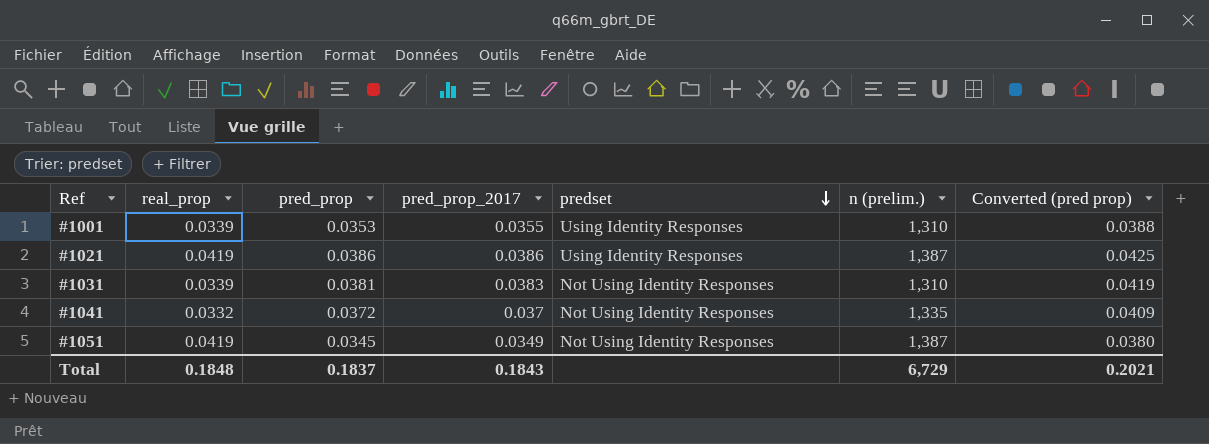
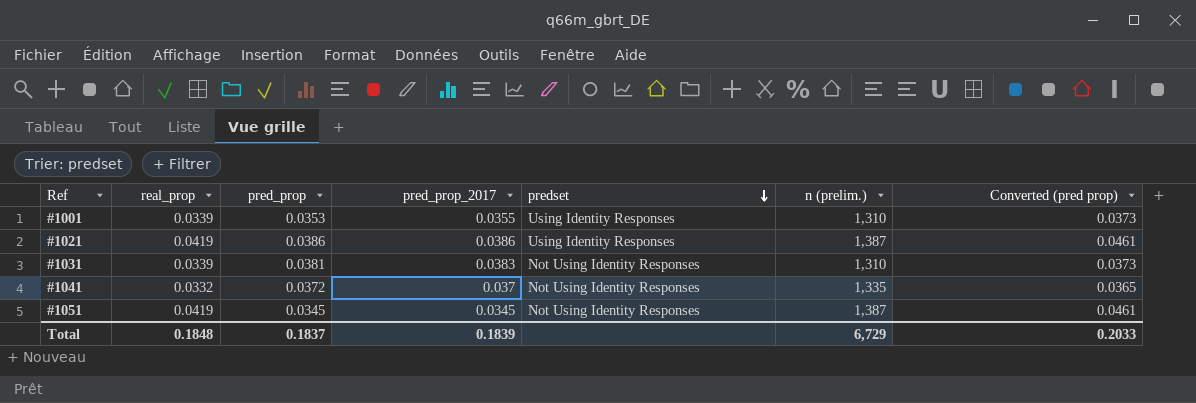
column Converted (pred prop) | formula: [pred_prop] * 1.1 -> [real_prop] * 1.1
#1051 | pred_prop_2017: 0.0349 -> 0.0345
Total | pred_prop_2017: 0.1843 -> 0.1839
Total | Converted (pred prop): 0.2021 -> 0.2033

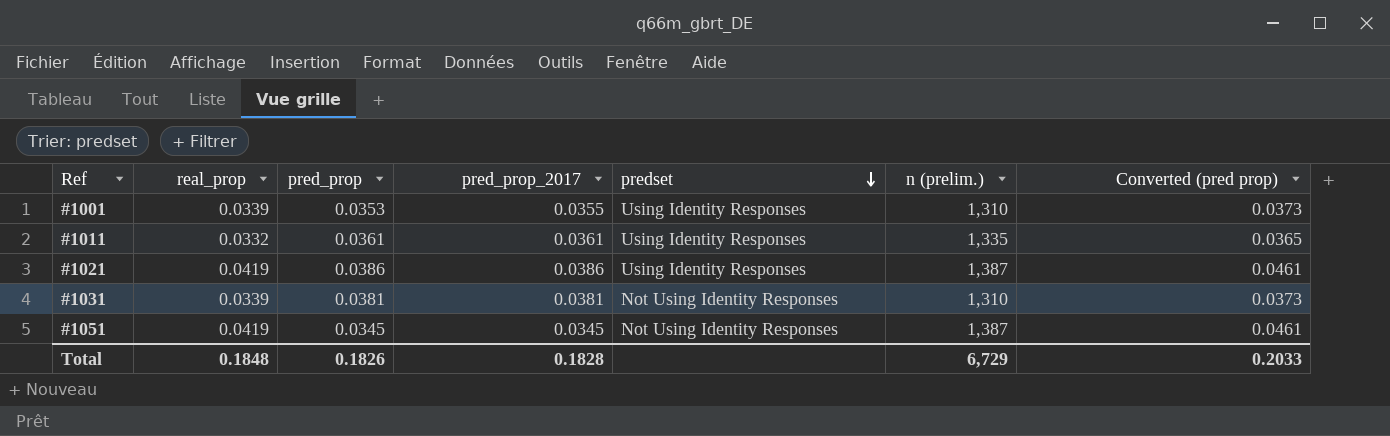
row #1041: 0.0332 | 0.0372 | 0.037 | Not Using Identity Responses | 1,335 | 0.0365 -> none
row #1011: none -> 0.0332 | 0.0361 | 0.0361 | Using Identity Responses | 1,335 | 0.0365
#1031 | pred_prop_2017: 0.0383 -> 0.0381
Total | pred_prop: 0.1837 -> 0.1826
Total | pred_prop_2017: 0.1839 -> 0.1828

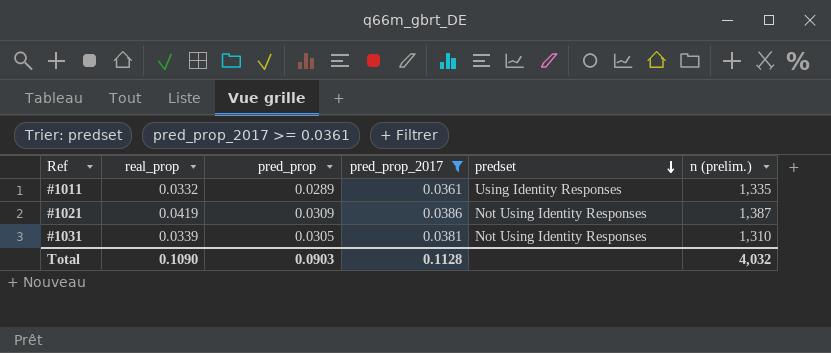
filter: none -> pred_prop_2017 >= 0.0361
column Converted (pred prop) | formula: [real_prop] * 1.1 -> none
#1011 | pred_prop: 0.0361 -> 0.0289
#1021 | pred_prop: 0.0386 -> 0.0309
#1021 | predset: Using Identity Responses -> Not Using Identity Responses
#1031 | pred_prop: 0.0381 -> 0.0305
Total | real_prop: 0.1848 -> 0.1090
Total | pred_prop: 0.1826 -> 0.0903
Total | pred_prop_2017: 0.1828 -> 0.1128
Total | n (prelim.): 6,729 -> 4,032

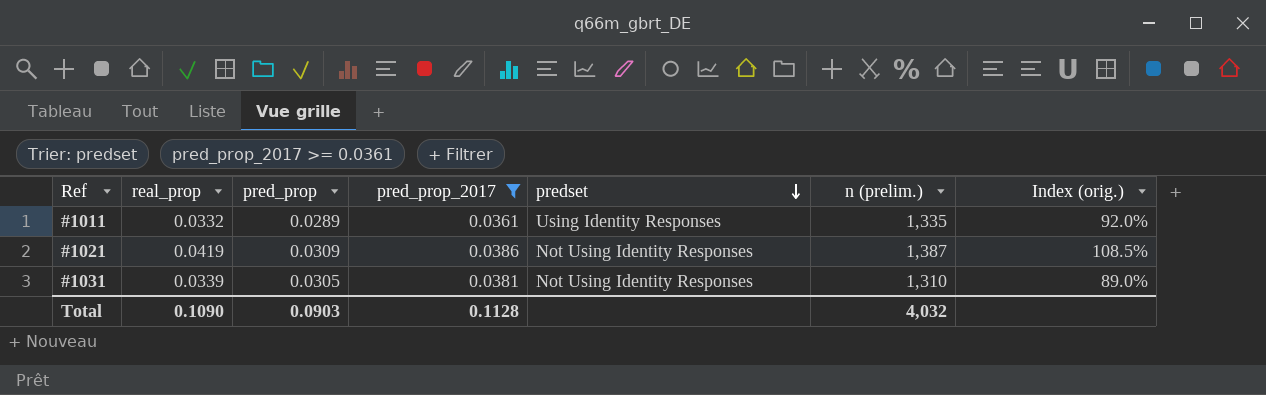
column Index (orig.) | formula: none -> [real_prop] / [pred_prop_2017]

